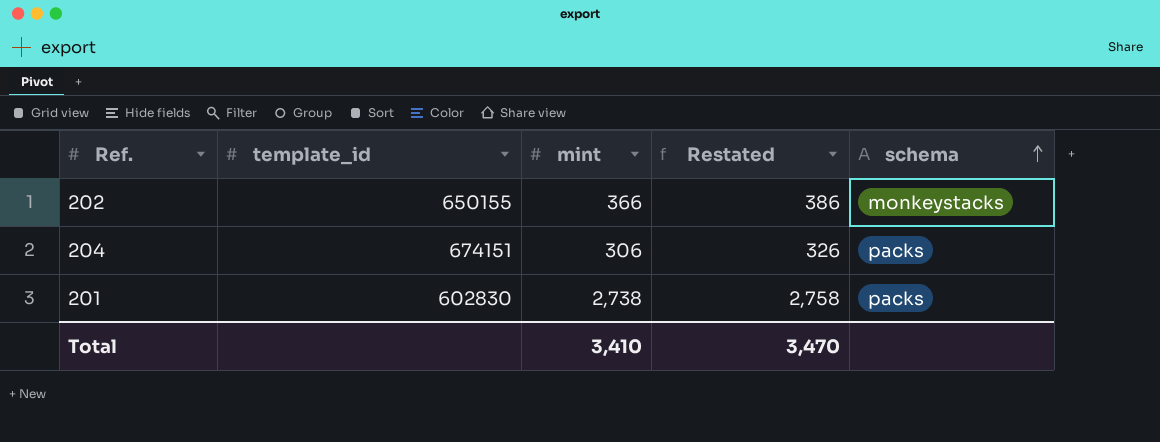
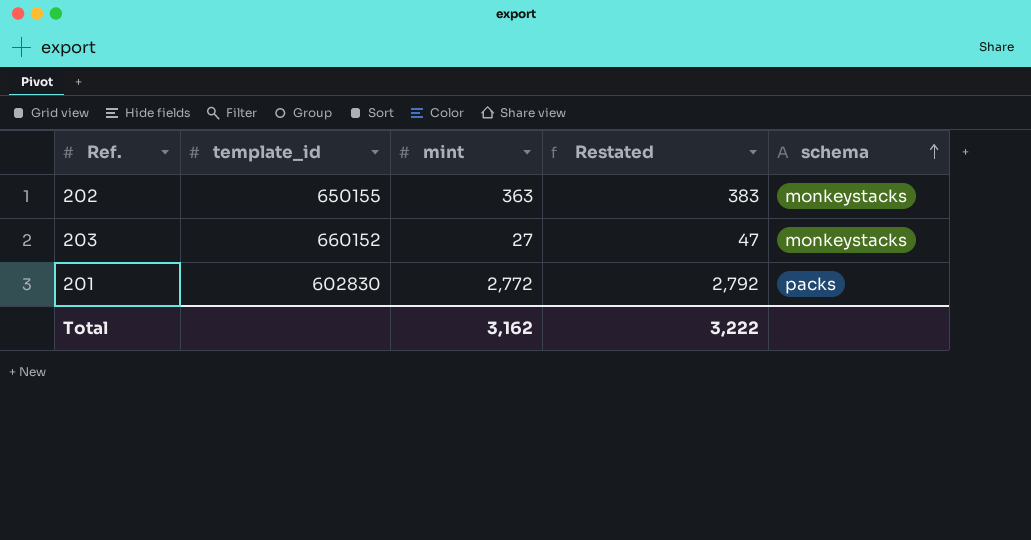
row 204: 674151 | 306 | 326 | packs -> none
202 | mint: 366 -> 363
202 | Restated: 386 -> 383
row 203: none -> 660152 | 27 | 47 | monkeystacks
201 | mint: 2,738 -> 2,772
201 | Restated: 2,758 -> 2,792
Total | mint: 3,410 -> 3,162
Total | Restated: 3,470 -> 3,222

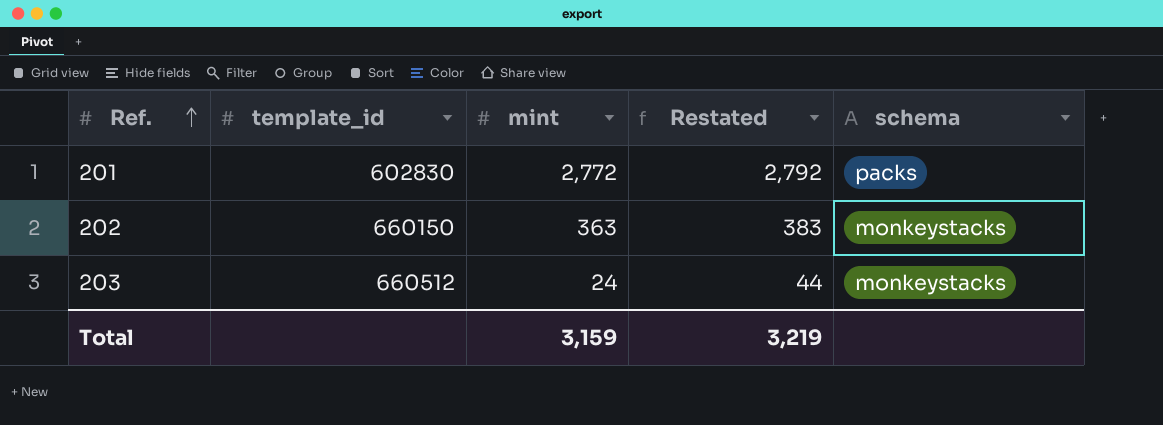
row order: schema ascending -> Ref. ascending
202 | template_id: 650155 -> 660150
203 | template_id: 660152 -> 660512
203 | mint: 27 -> 24
203 | Restated: 47 -> 44
Total | mint: 3,162 -> 3,159
Total | Restated: 3,222 -> 3,219

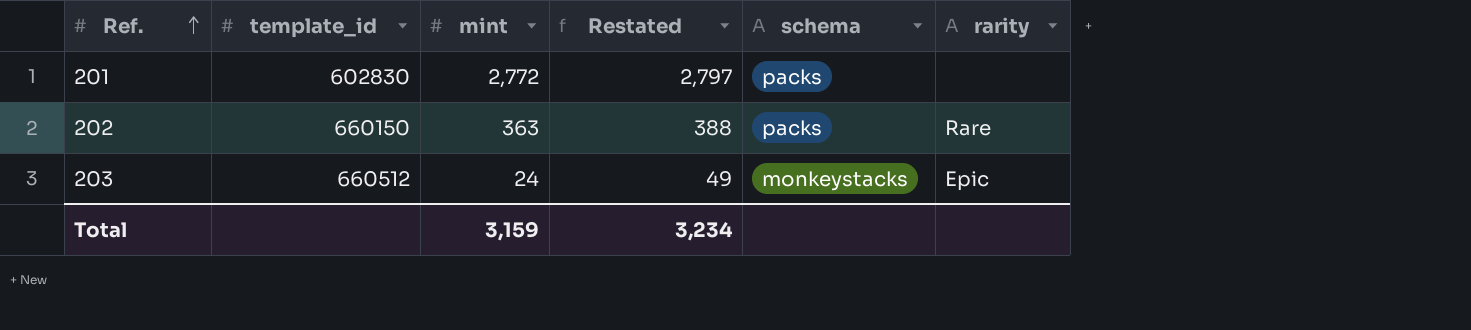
column Restated | formula: [mint] + 20 -> [mint] + 25
column rarity | position: none -> 6
202 | schema: monkeystacks -> packs
Total | Restated: 3,219 -> 3,234

